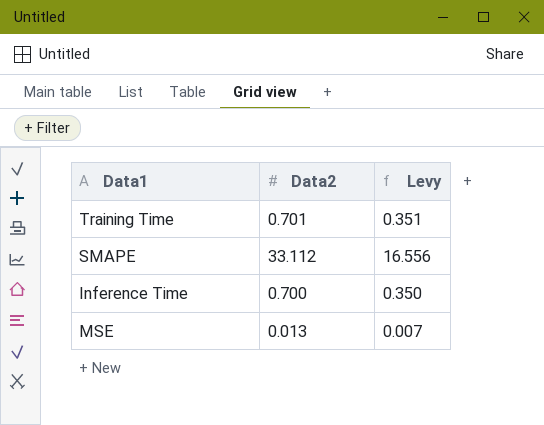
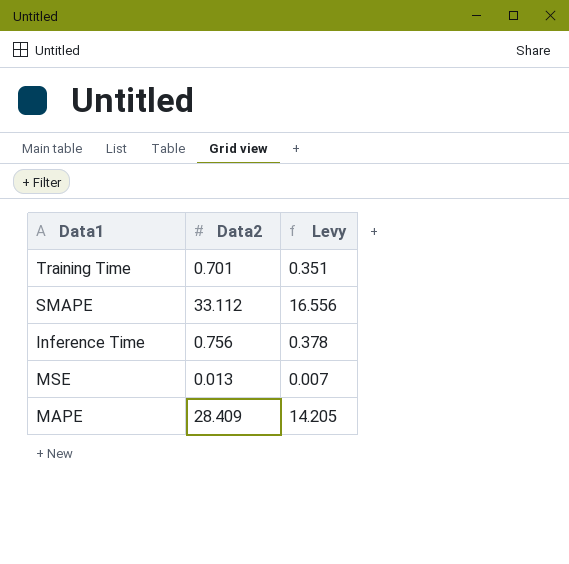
Inference Time | Data2: 0.700 -> 0.756
Inference Time | Levy: 0.350 -> 0.378
row MAPE: none -> 28.409 | 14.205

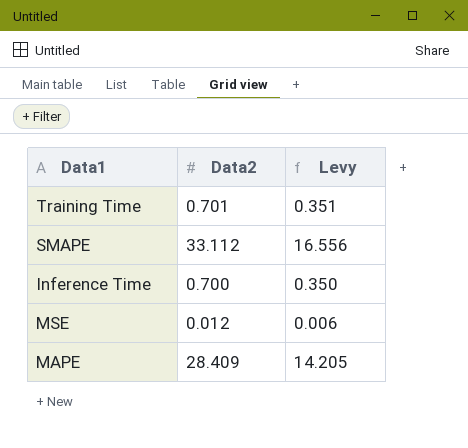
Inference Time | Data2: 0.756 -> 0.700
Inference Time | Levy: 0.378 -> 0.350
MSE | Data2: 0.013 -> 0.012
MSE | Levy: 0.007 -> 0.006

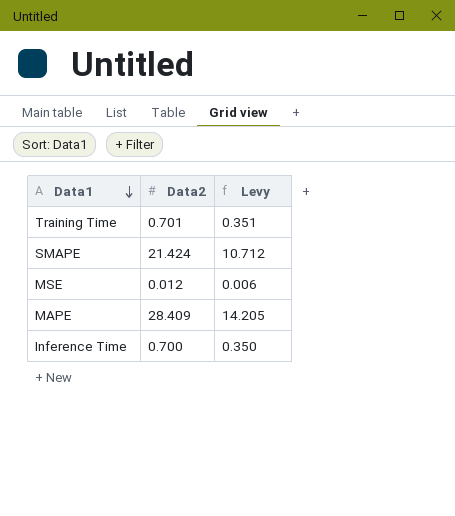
row order: none -> Data1 descending
SMAPE | Data2: 33.112 -> 21.424
SMAPE | Levy: 16.556 -> 10.712

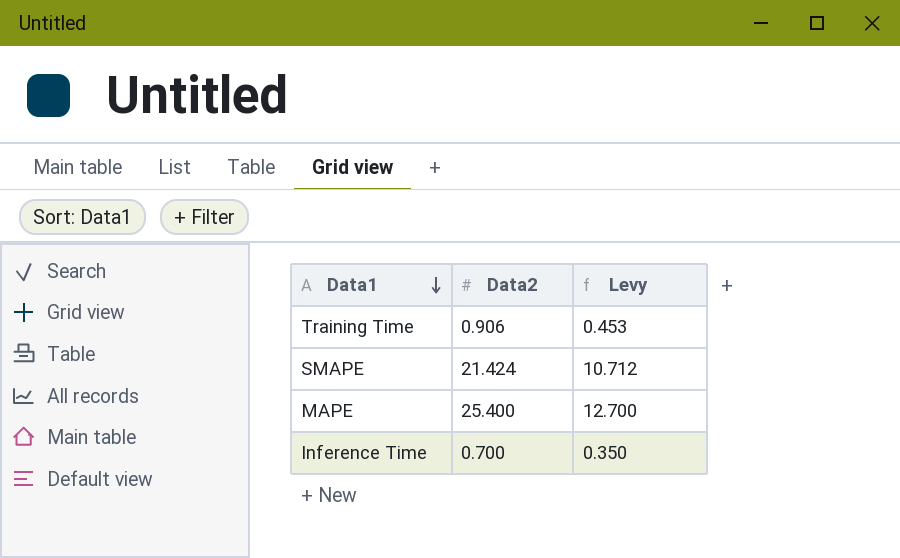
row MSE: 0.012 | 0.006 -> none
Training Time | Data2: 0.701 -> 0.906
Training Time | Levy: 0.351 -> 0.453
MAPE | Data2: 28.409 -> 25.400
MAPE | Levy: 14.205 -> 12.700

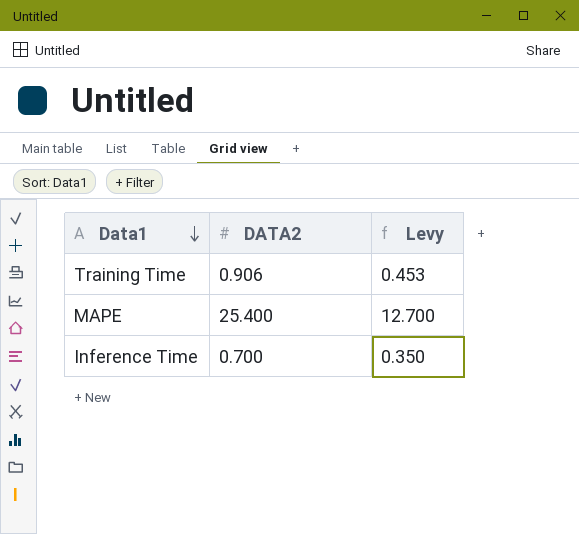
column name: Data2 -> DATA2
row SMAPE: 21.424 | 10.712 -> none

